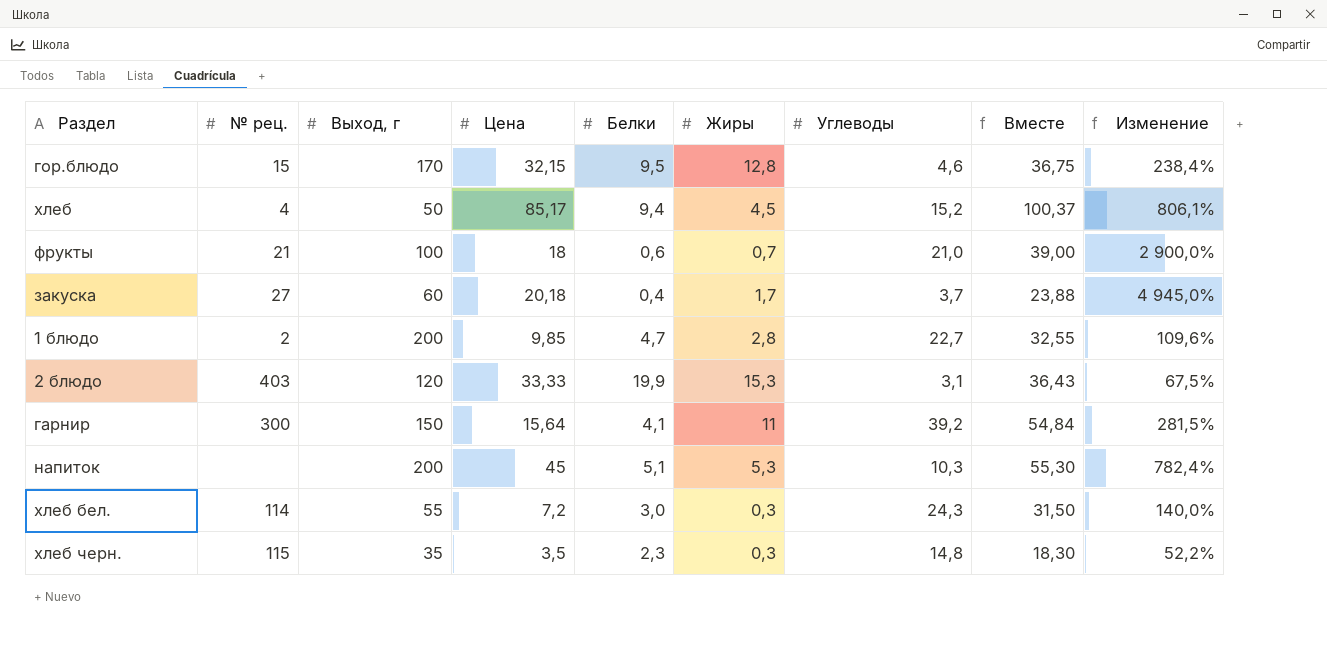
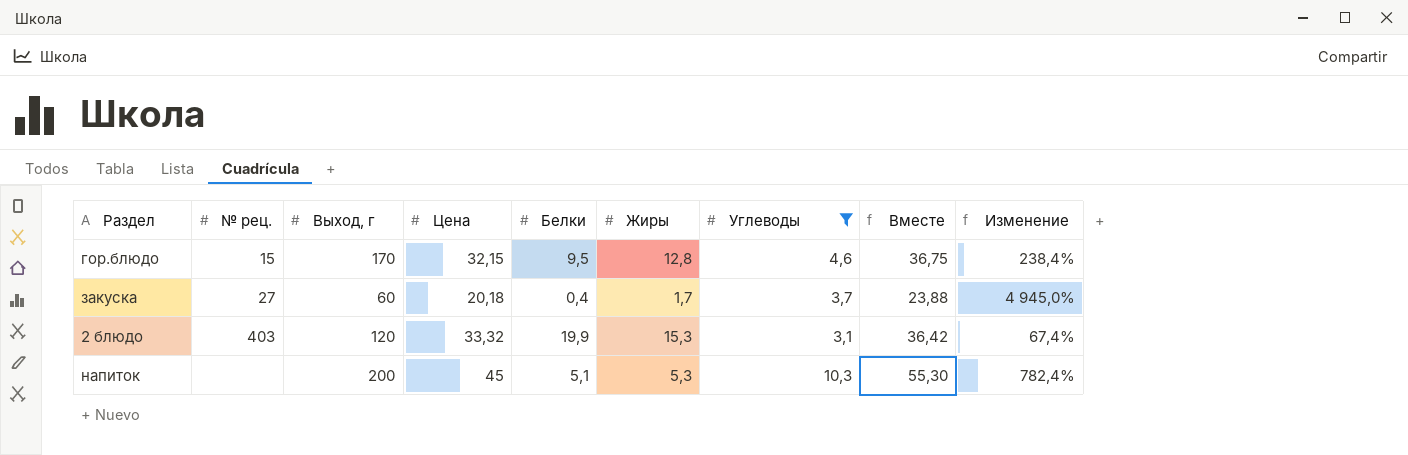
filter: none -> Углеводы <= 10,3
2 блюдо | Цена: 33,33 -> 33,32
2 блюдо | Вместе: 36,43 -> 36,42
2 блюдо | Изменение: 67,5% -> 67,4%

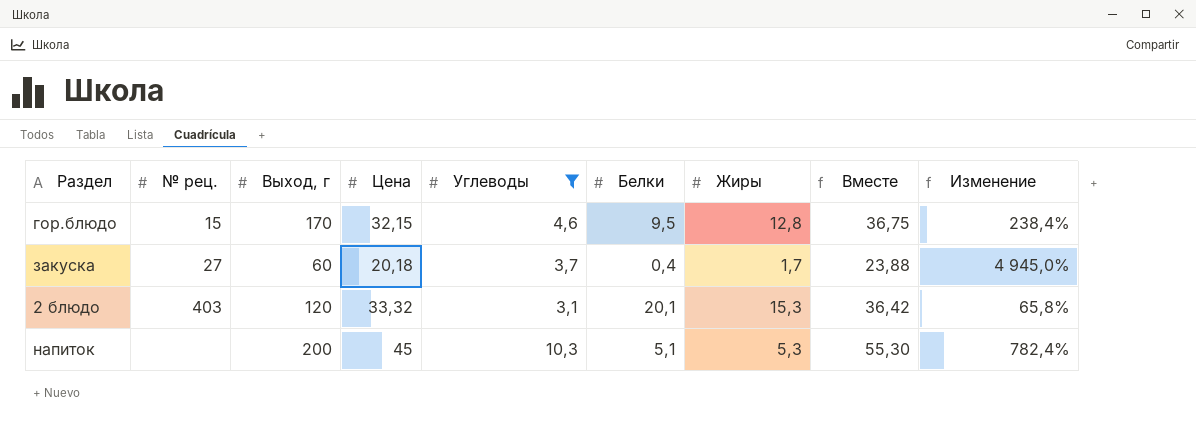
column Углеводы | position: 7 -> 5
2 блюдо | Белки: 19,9 -> 20,1
2 блюдо | Изменение: 67,4% -> 65,8%

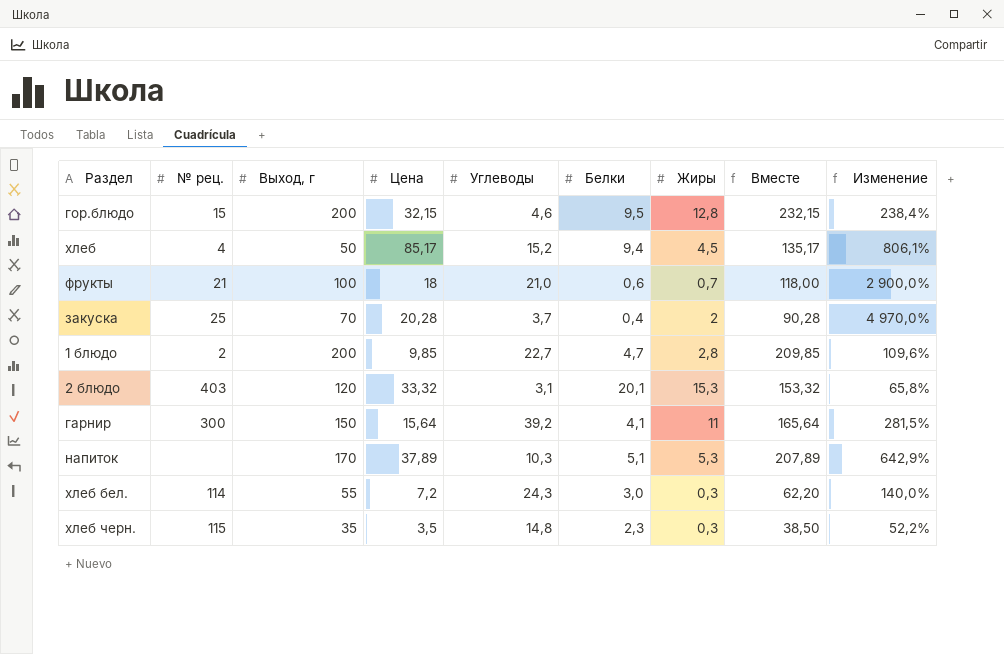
filter: Углеводы <= 10,3 -> none
column Вместе | formula: [Цена] + [Углеводы] -> [Выход, г] + [Цена]
гор.блюдо | Выход, г: 170 -> 200
закуска | № рец.: 27 -> 25
закуска | Выход, г: 60 -> 70
закуска | Цена: 20,18 -> 20,28
закуска | Жиры: 1,7 -> 2
закуска | Изменение: 4 945,0% -> 4 970,0%
напиток | Выход, г: 200 -> 170
напиток | Цена: 45 -> 37,89
напиток | Изменение: 782,4% -> 642,9%

